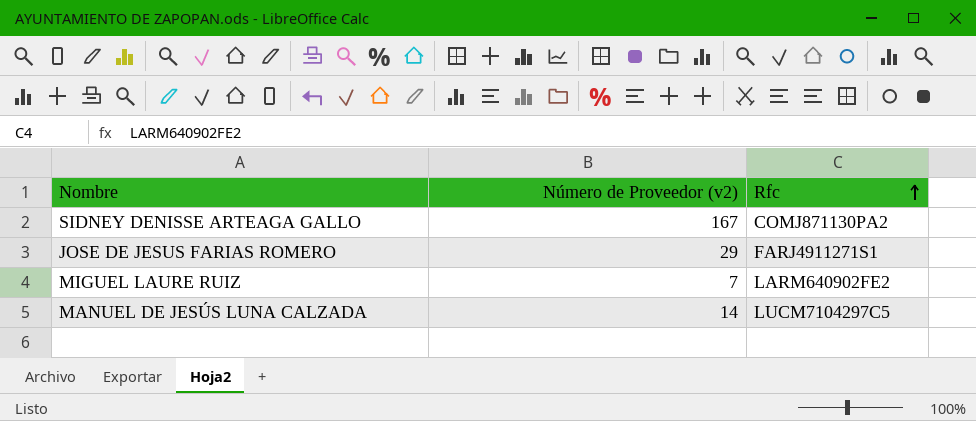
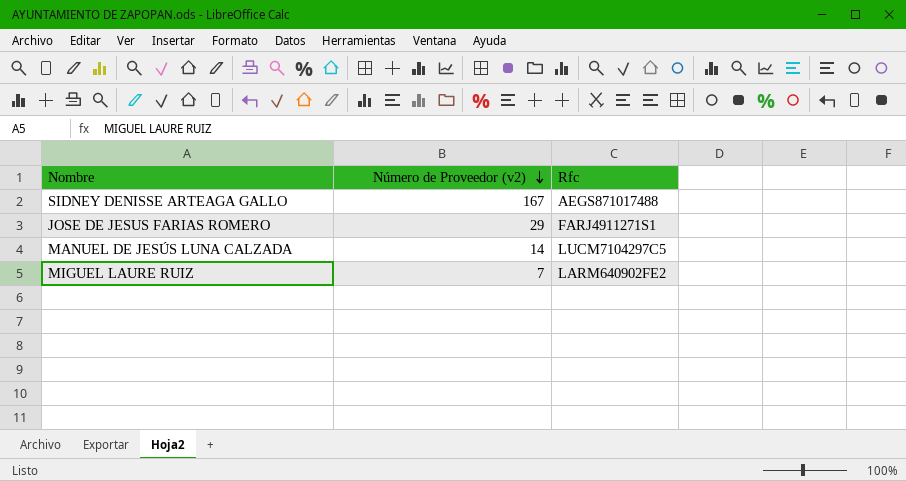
row order: Rfc ascending -> Número de Proveedor (v2) descending
SIDNEY DENISSE ARTEAGA GALLO | Rfc: COMJ871130PA2 -> AEGS871017488

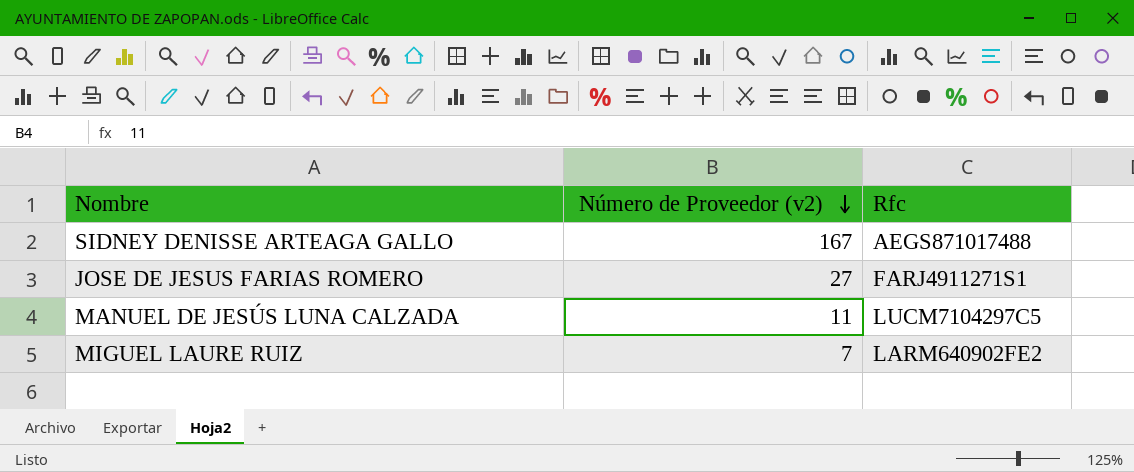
JOSE DE JESUS FARIAS ROMERO | Número de Proveedor (v2): 29 -> 27
MANUEL DE JESÚS LUNA CALZADA | Número de Proveedor (v2): 14 -> 11

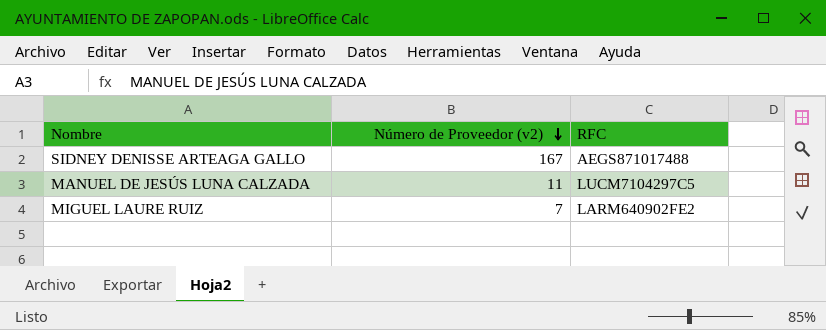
column name: Rfc -> RFC
row JOSE DE JESUS FARIAS ROMERO: 27 | FARJ4911271S1 -> none

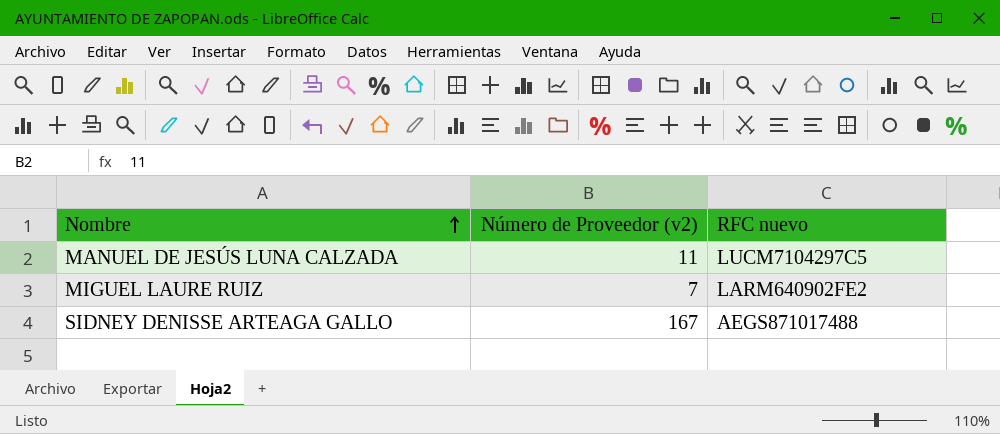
row order: Número de Proveedor (v2) descending -> Nombre ascending
column name: RFC -> RFC nuevo

